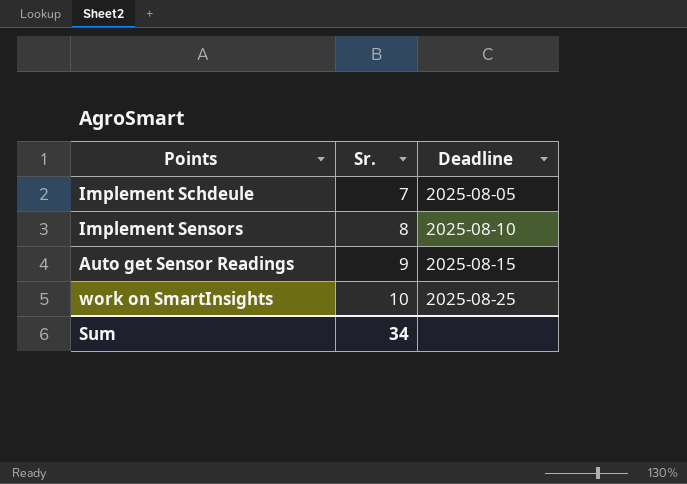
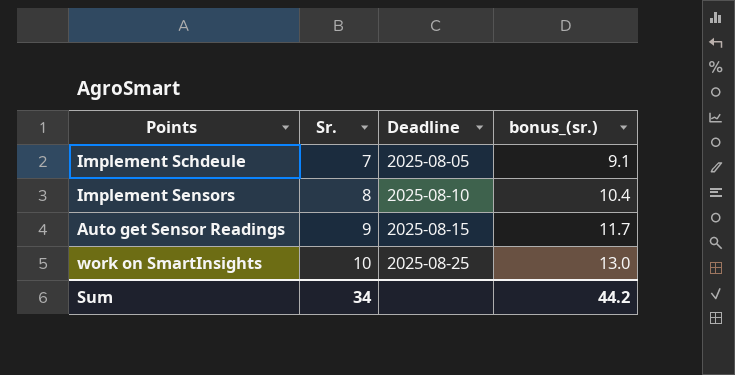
column bonus_(sr.) | formula: none -> [Sr.] * 1.3

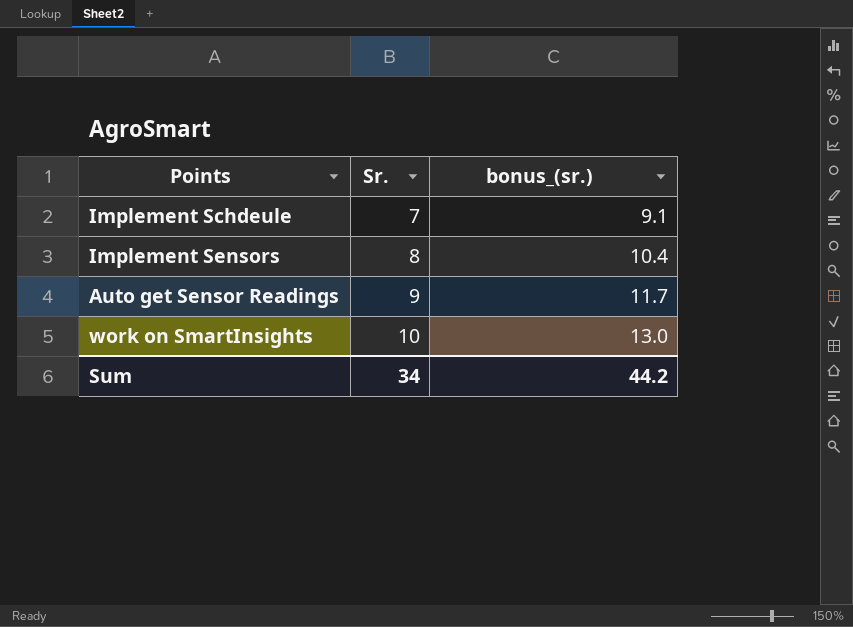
column Deadline | position: 3 -> none

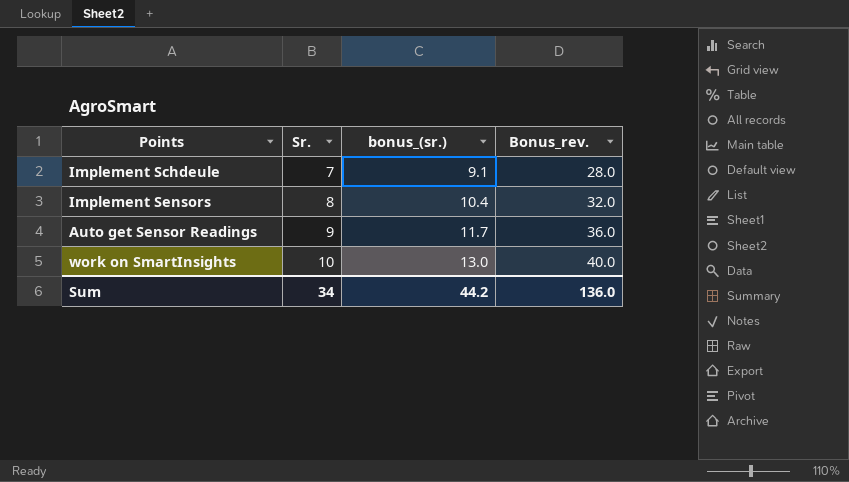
column Bonus_rev. | formula: none -> [Sr.] * 4

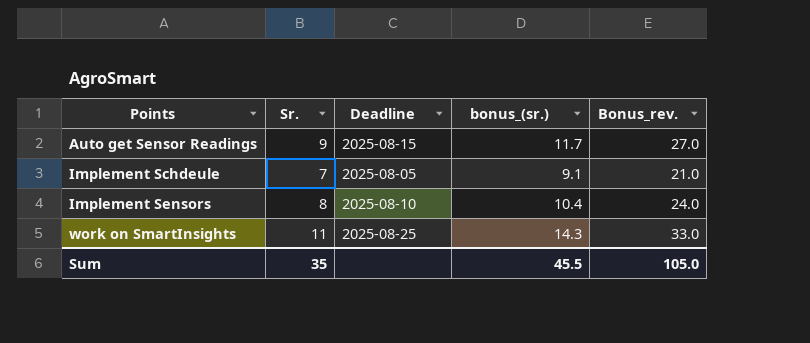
row order: Sr. ascending -> Points ascending
column Deadline | position: none -> 3
column Bonus_rev. | formula: [Sr.] * 4 -> [Sr.] * 3
work on SmartInsights | Sr.: 10 -> 11
work on SmartInsights | bonus_(sr.): 13.0 -> 14.3
Sum | Sr.: 34 -> 35
Sum | bonus_(sr.): 44.2 -> 45.5
Sum | Bonus_rev.: 136.0 -> 105.0

